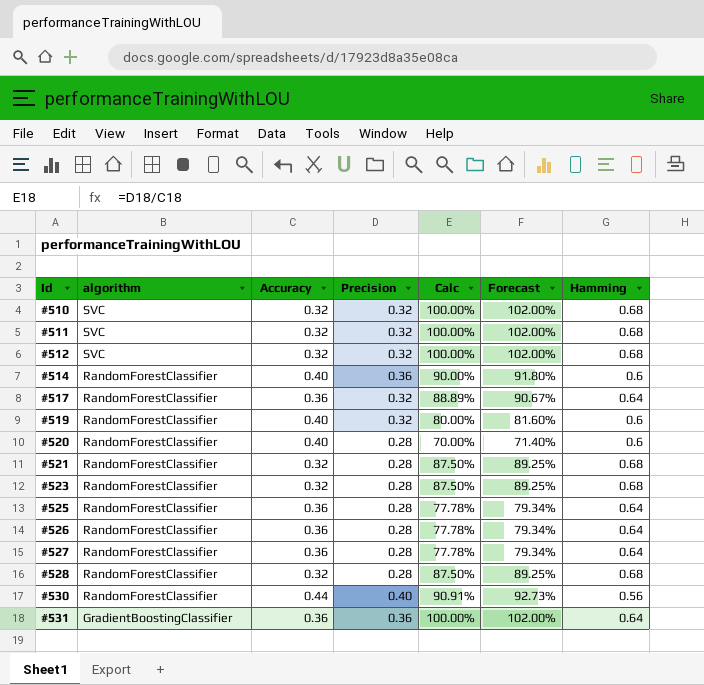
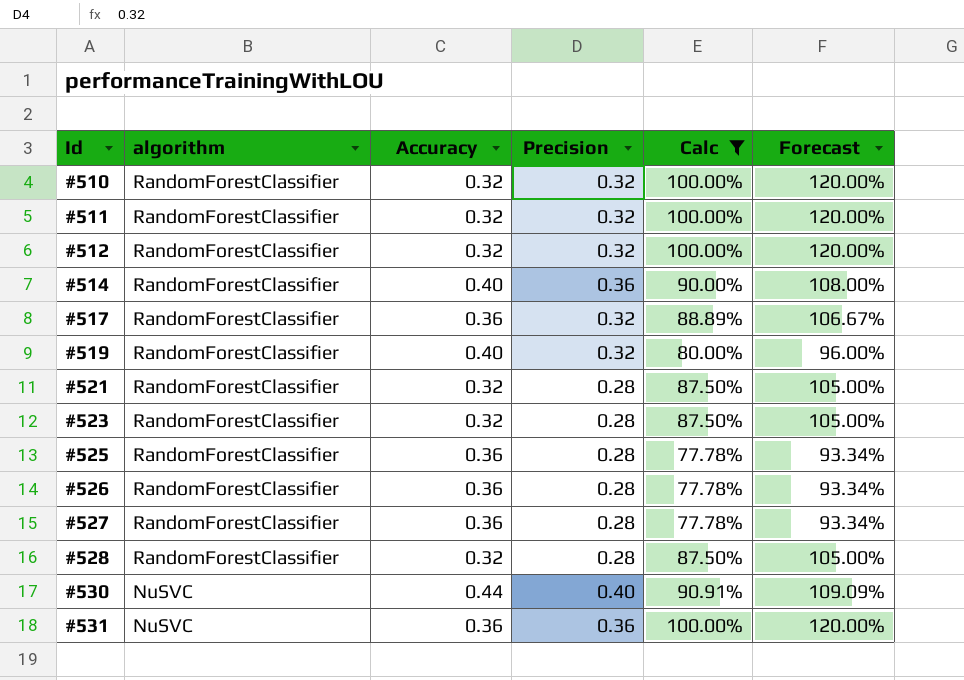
filter: none -> Calc != 70.00%
column Hamming | position: 7 -> none
column Forecast | formula: [Calc] * 1.02 -> [Calc] * 1.2
#510 | algorithm: SVC -> RandomForestClassifier
#511 | algorithm: SVC -> RandomForestClassifier
#512 | algorithm: SVC -> RandomForestClassifier
#530 | algorithm: RandomForestClassifier -> NuSVC
#531 | algorithm: GradientBoostingClassifier -> NuSVC

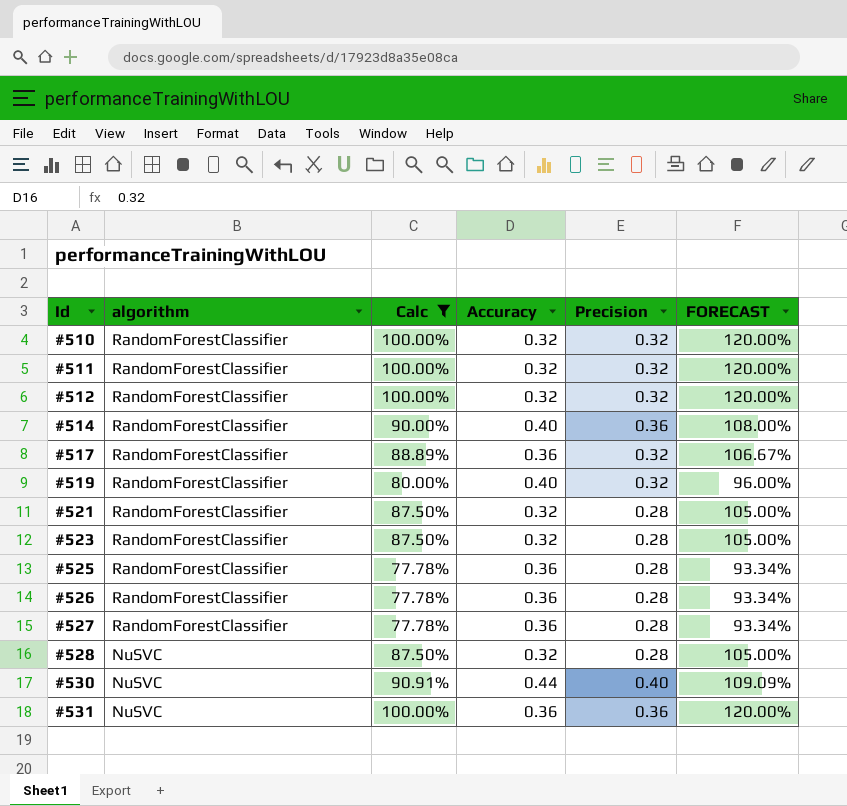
column Calc | position: 5 -> 3
column name: Forecast -> FORECAST
#528 | algorithm: RandomForestClassifier -> NuSVC

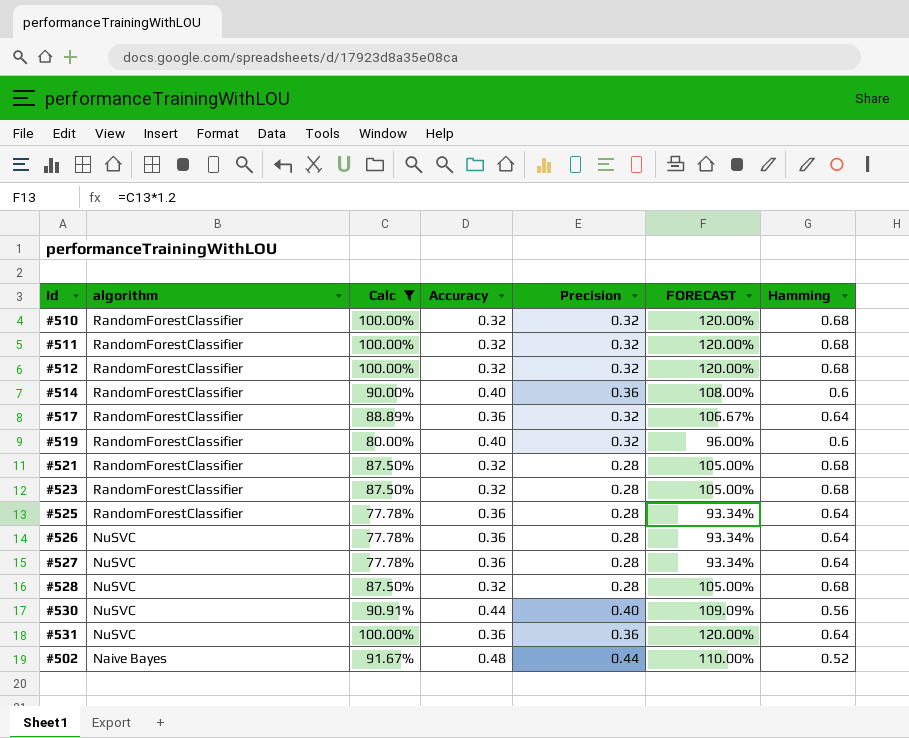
column Hamming | position: none -> 7
#526 | algorithm: RandomForestClassifier -> NuSVC
#527 | algorithm: RandomForestClassifier -> NuSVC
row #502: none -> Naive Bayes | 91.67% | 0.48 | 0.44 | 110.00% | 0.52

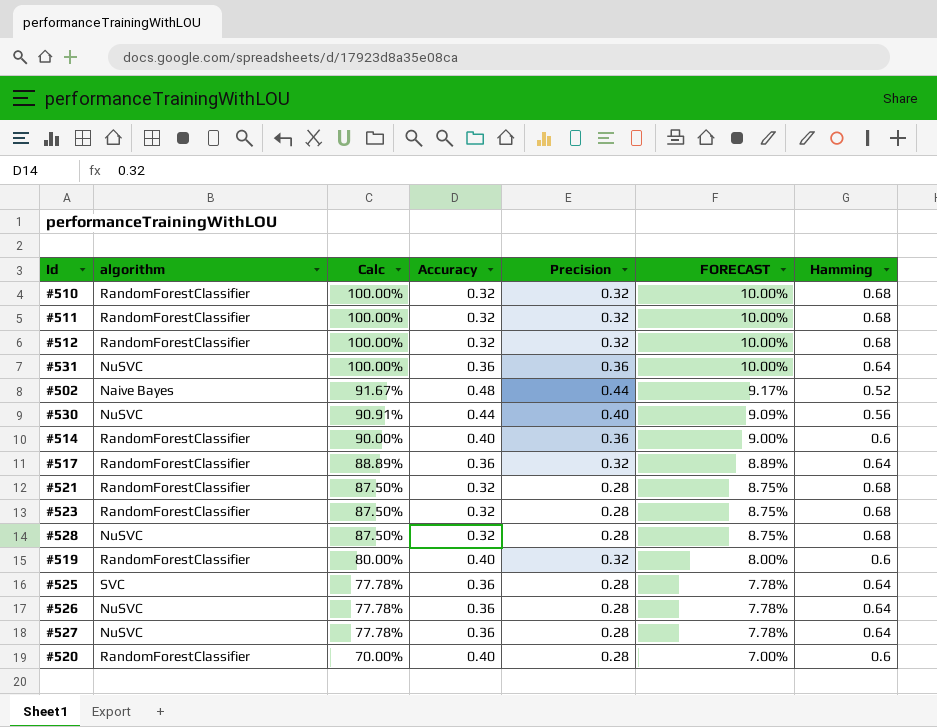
filter: Calc != 70.00% -> none
row order: algorithm descending -> Calc descending
column FORECAST | formula: [Calc] * 1.2 -> [Calc] * 0.1
#525 | algorithm: RandomForestClassifier -> SVC

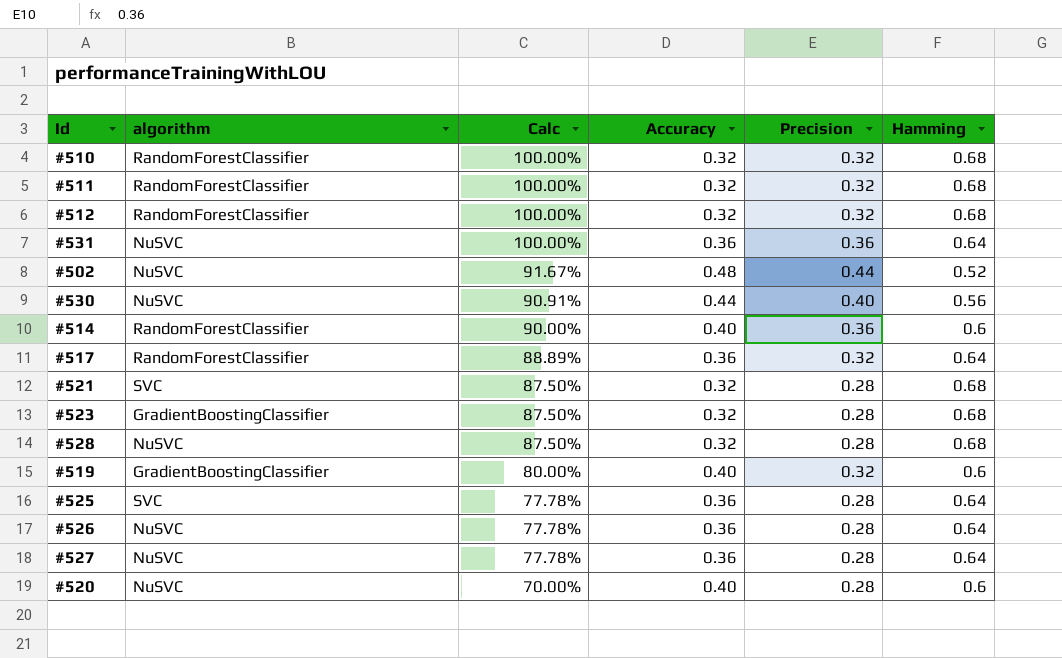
column FORECAST | formula: [Calc] * 0.1 -> none
#502 | algorithm: Naive Bayes -> NuSVC
#521 | algorithm: RandomForestClassifier -> SVC
#523 | algorithm: RandomForestClassifier -> GradientBoostingClassifier
#519 | algorithm: RandomForestClassifier -> GradientBoostingClassifier
#520 | algorithm: RandomForestClassifier -> NuSVC

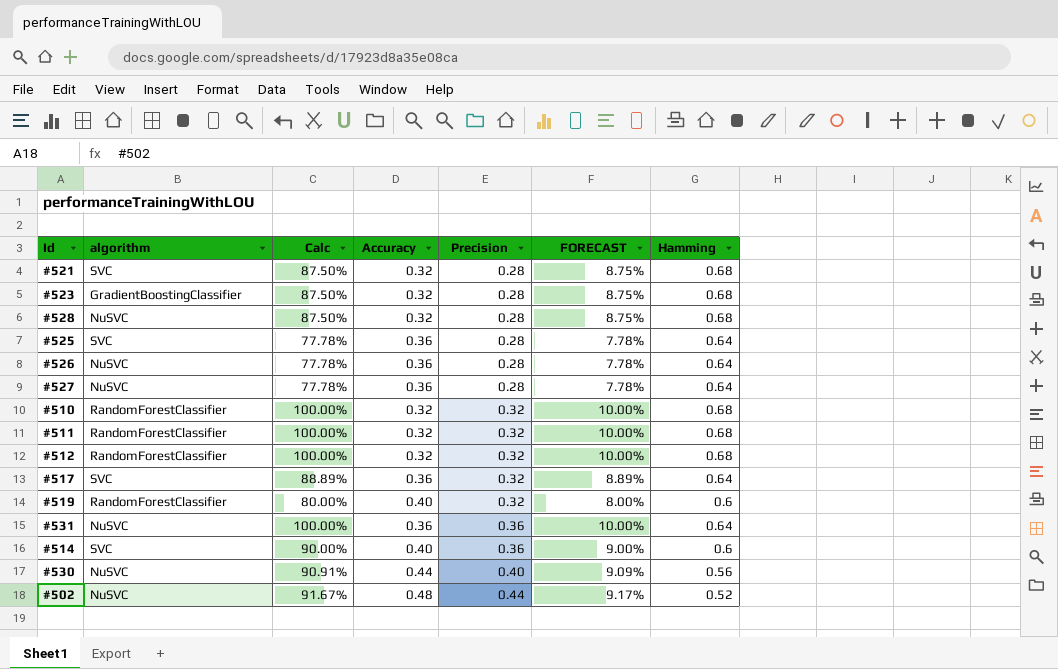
row order: Calc descending -> Precision ascending
column FORECAST | formula: none -> [Calc] * 0.1
row #520: NuSVC | 70.00% | 0.40 | 0.28 | 0.6 -> none
#517 | algorithm: RandomForestClassifier -> SVC
#519 | algorithm: GradientBoostingClassifier -> RandomForestClassifier
#514 | algorithm: RandomForestClassifier -> SVC

